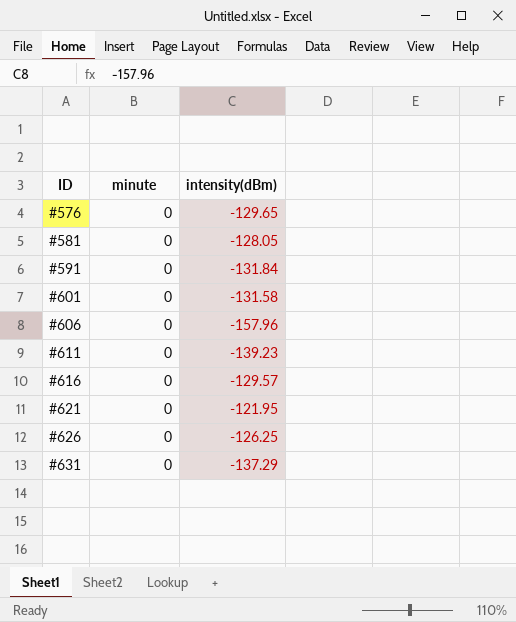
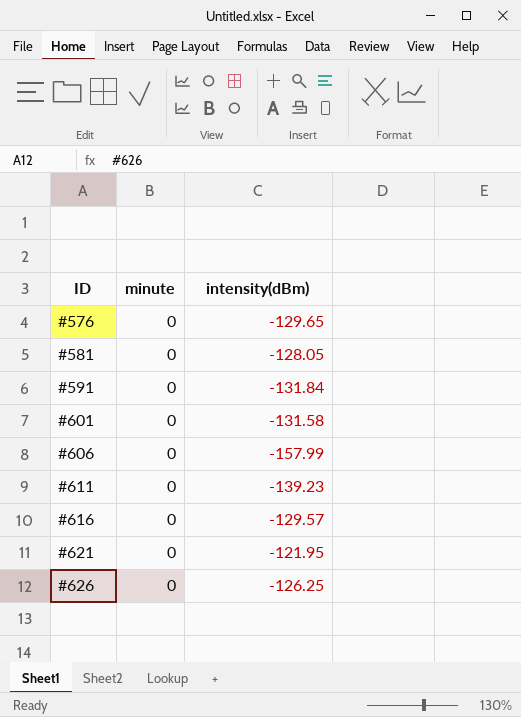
row #631: 0 | -137.29 -> none
#606 | intensity(dBm): -157.96 -> -157.99

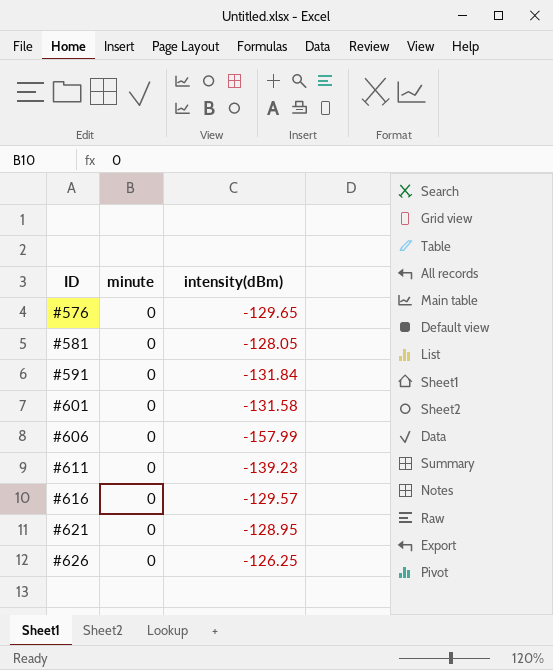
#621 | intensity(dBm): -121.95 -> -128.95

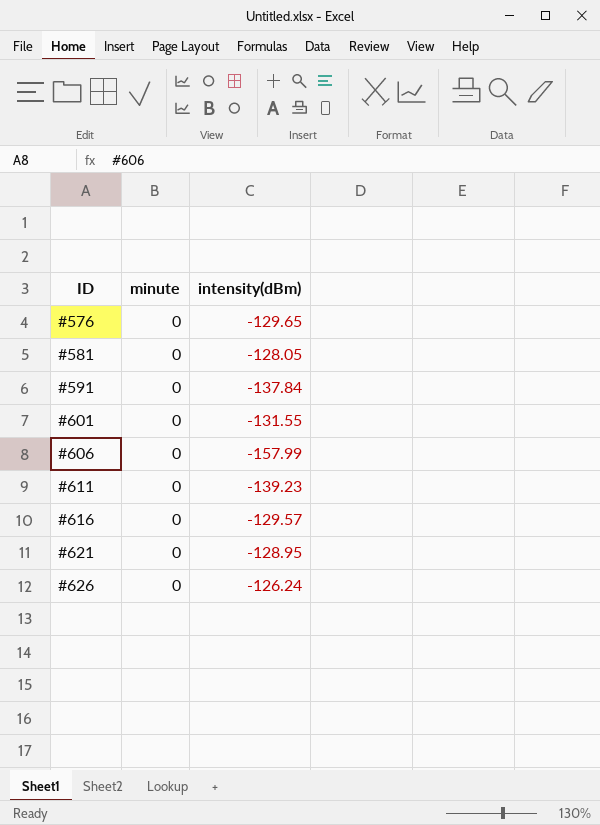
#591 | intensity(dBm): -131.84 -> -137.84
#601 | intensity(dBm): -131.58 -> -131.55
#626 | intensity(dBm): -126.25 -> -126.24

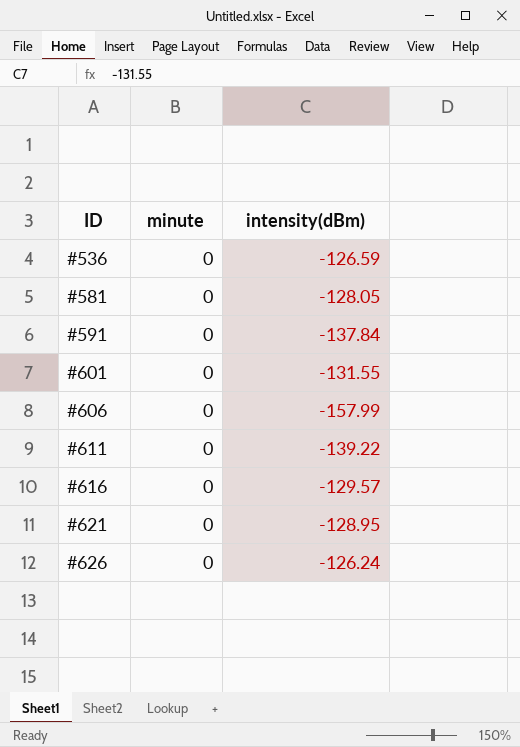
row #576: 0 | -129.65 -> none
row #536: none -> 0 | -126.59
#611 | intensity(dBm): -139.23 -> -139.22

